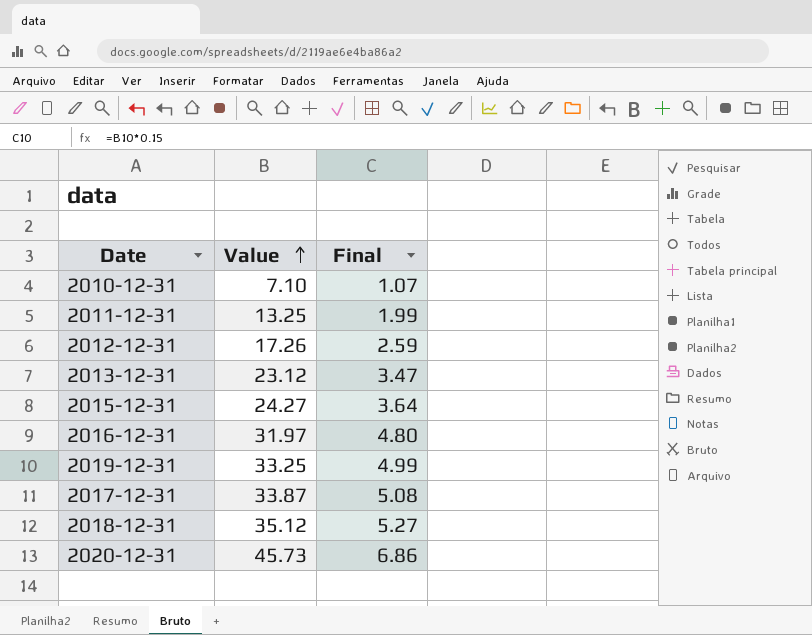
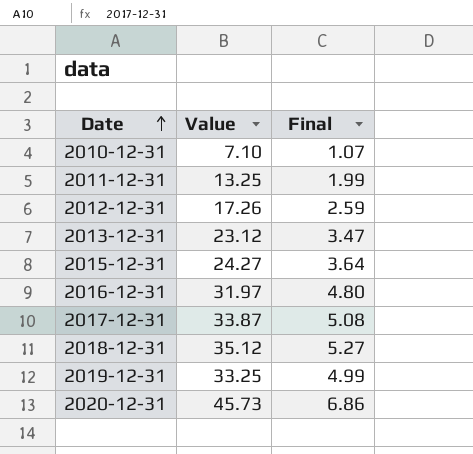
row order: Value ascending -> Date ascending

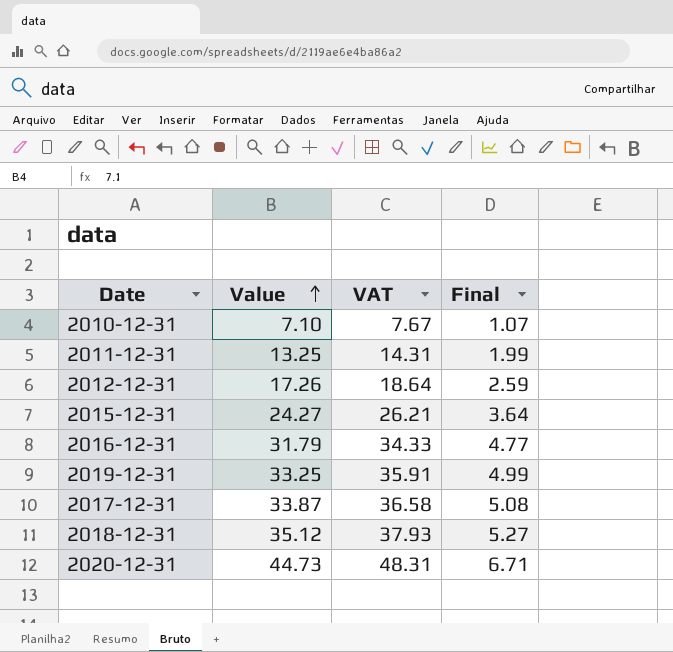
row order: Date ascending -> Value ascending
column VAT | formula: none -> [Value] * 1.08
row 2013-12-31: 23.12 | 3.47 -> none
2016-12-31 | Value: 31.97 -> 31.79
2016-12-31 | Final: 4.80 -> 4.77
2020-12-31 | Value: 45.73 -> 44.73
2020-12-31 | Final: 6.86 -> 6.71

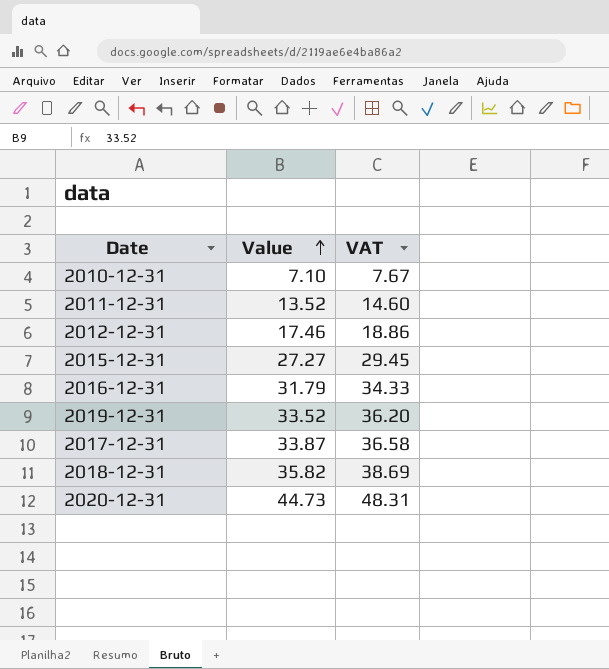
column Final | formula: [Value] * 0.15 -> none
2011-12-31 | Value: 13.25 -> 13.52
2011-12-31 | VAT: 14.31 -> 14.60
2012-12-31 | Value: 17.26 -> 17.46
2012-12-31 | VAT: 18.64 -> 18.86
2015-12-31 | Value: 24.27 -> 27.27
2015-12-31 | VAT: 26.21 -> 29.45
2019-12-31 | Value: 33.25 -> 33.52
2019-12-31 | VAT: 35.91 -> 36.20
2018-12-31 | Value: 35.12 -> 35.82
2018-12-31 | VAT: 37.93 -> 38.69

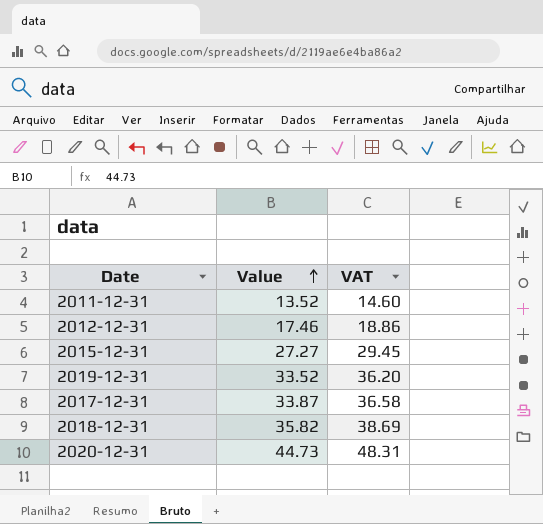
row 2010-12-31: 7.10 | 7.67 -> none
row 2016-12-31: 31.79 | 34.33 -> none

